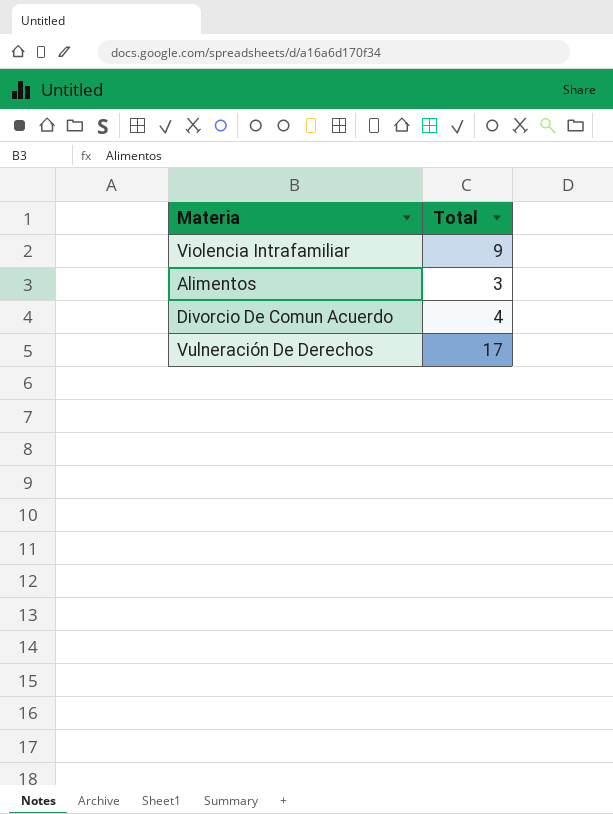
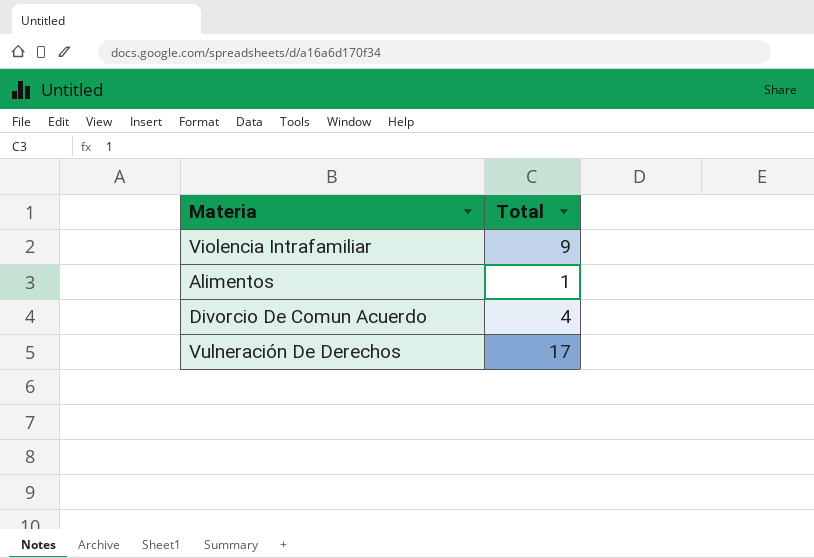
Alimentos | Total: 3 -> 1

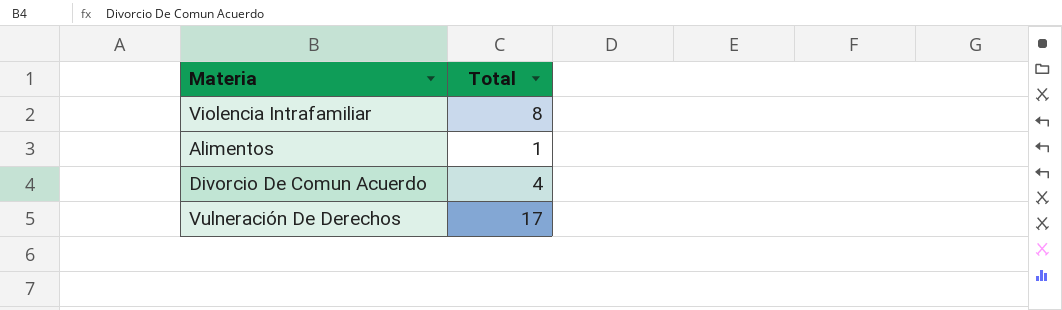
Violencia Intrafamiliar | Total: 9 -> 8

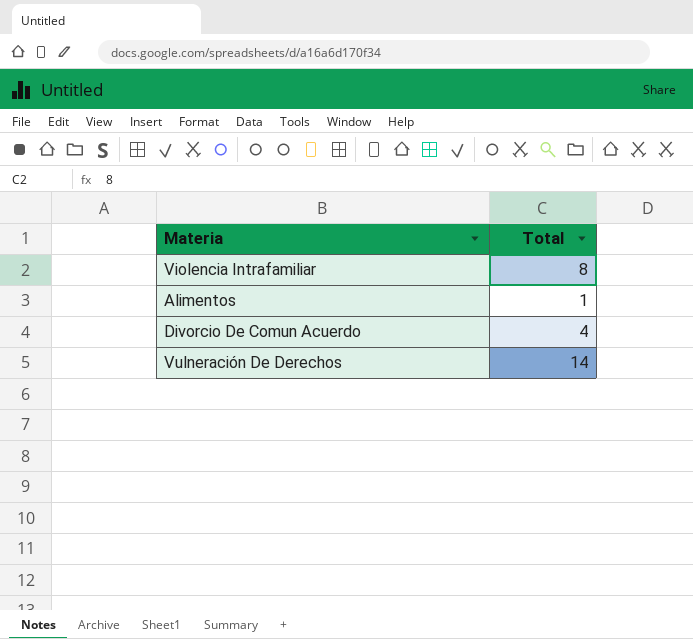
Vulneración De Derechos | Total: 17 -> 14

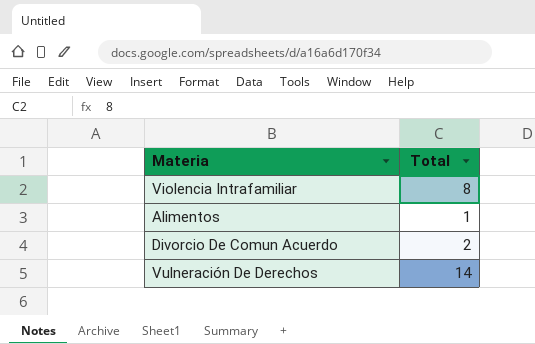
Divorcio De Comun Acuerdo | Total: 4 -> 2

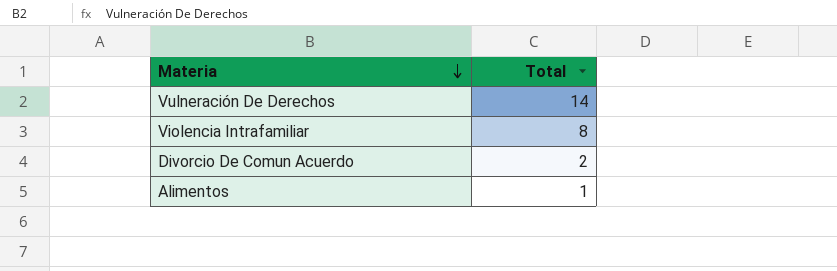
row order: none -> Materia descending

